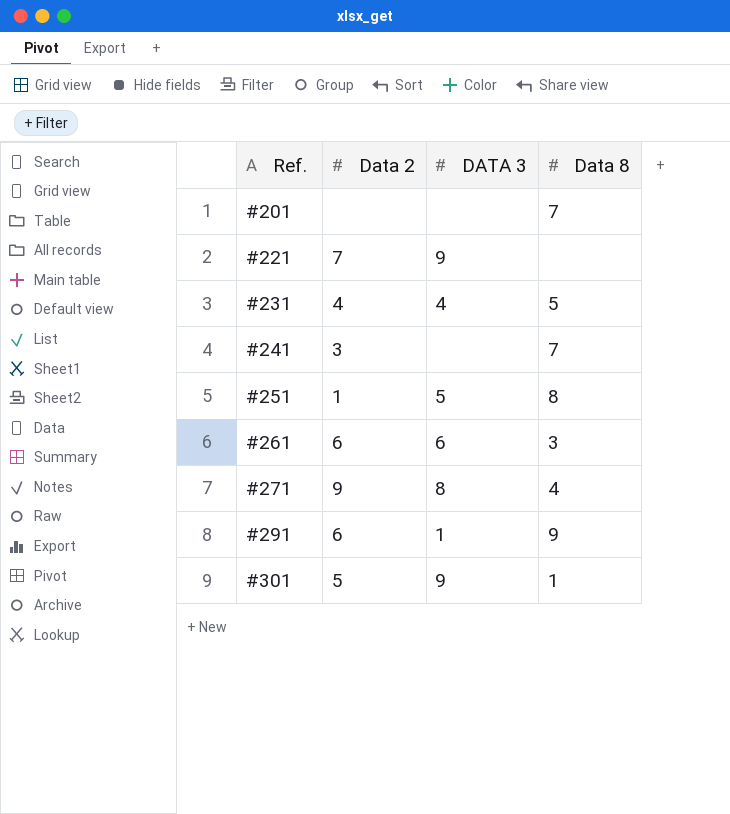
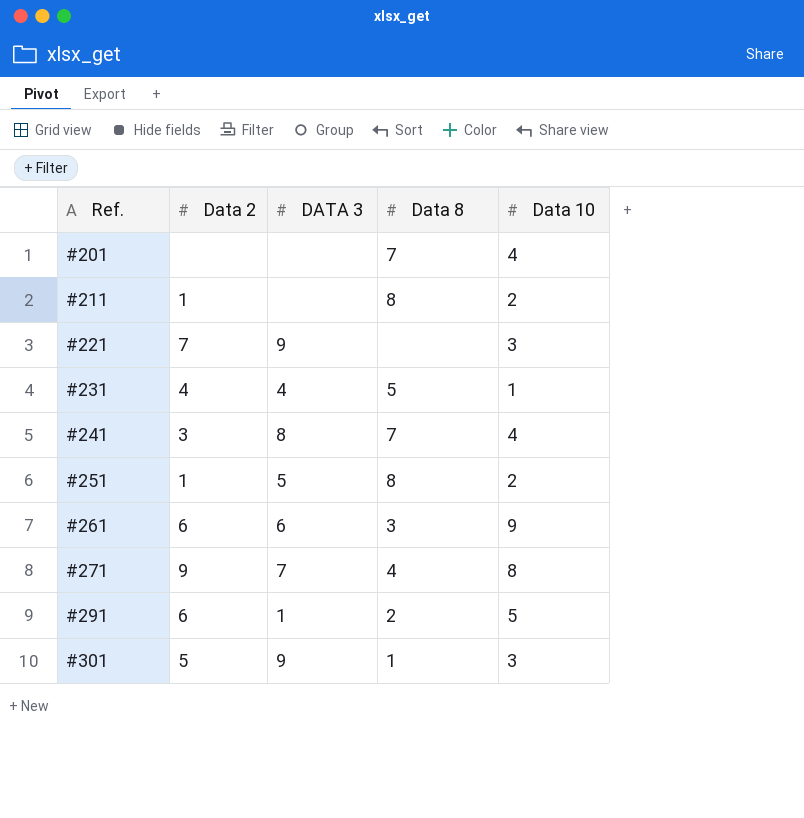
column Data 10 | position: none -> 5
row #211: none -> 1 | none | 8 | 2
#241 | DATA 3: none -> 8
#271 | DATA 3: 8 -> 7
#291 | Data 8: 9 -> 2

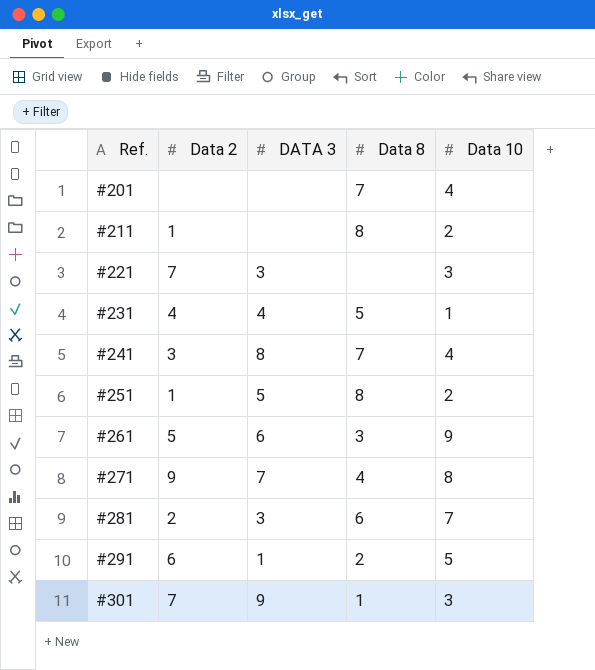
#221 | DATA 3: 9 -> 3
#261 | Data 2: 6 -> 5
row #281: none -> 2 | 3 | 6 | 7
#301 | Data 2: 5 -> 7

